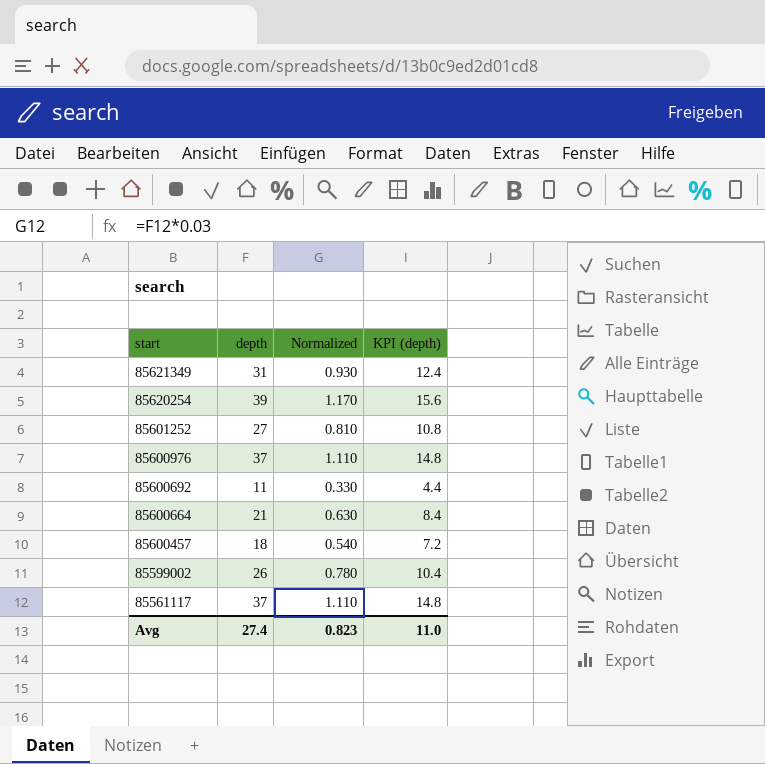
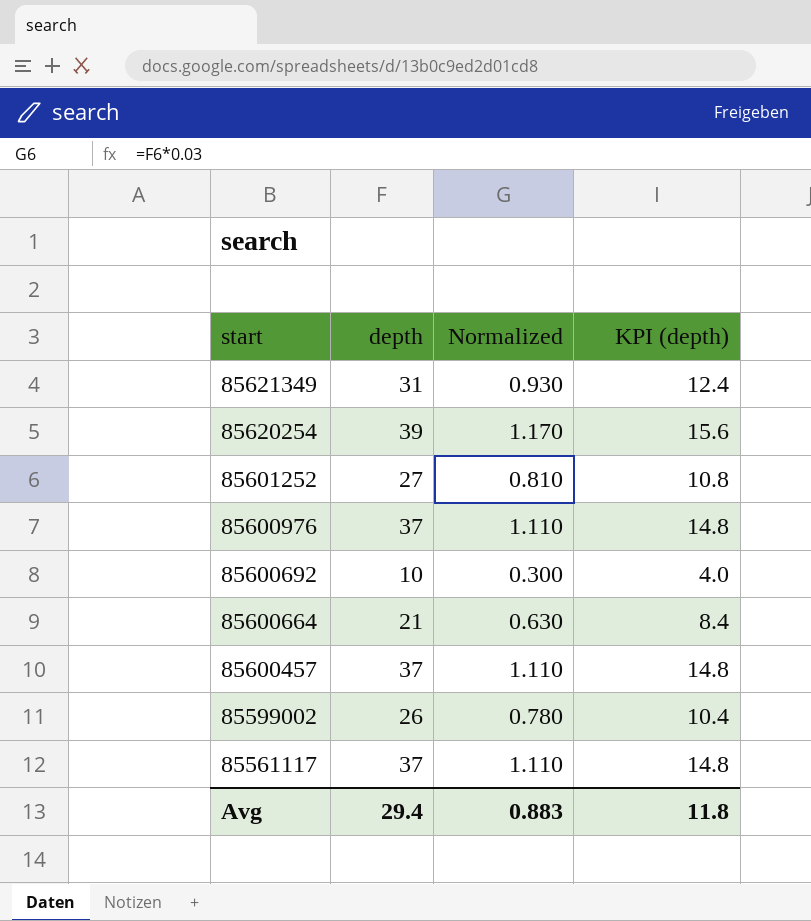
85600692 | depth: 11 -> 10
85600692 | Normalized: 0.330 -> 0.300
85600692 | KPI (depth): 4.4 -> 4.0
85600457 | depth: 18 -> 37
85600457 | Normalized: 0.540 -> 1.110
85600457 | KPI (depth): 7.2 -> 14.8
Avg | depth: 27.4 -> 29.4
Avg | Normalized: 0.823 -> 0.883
Avg | KPI (depth): 11.0 -> 11.8

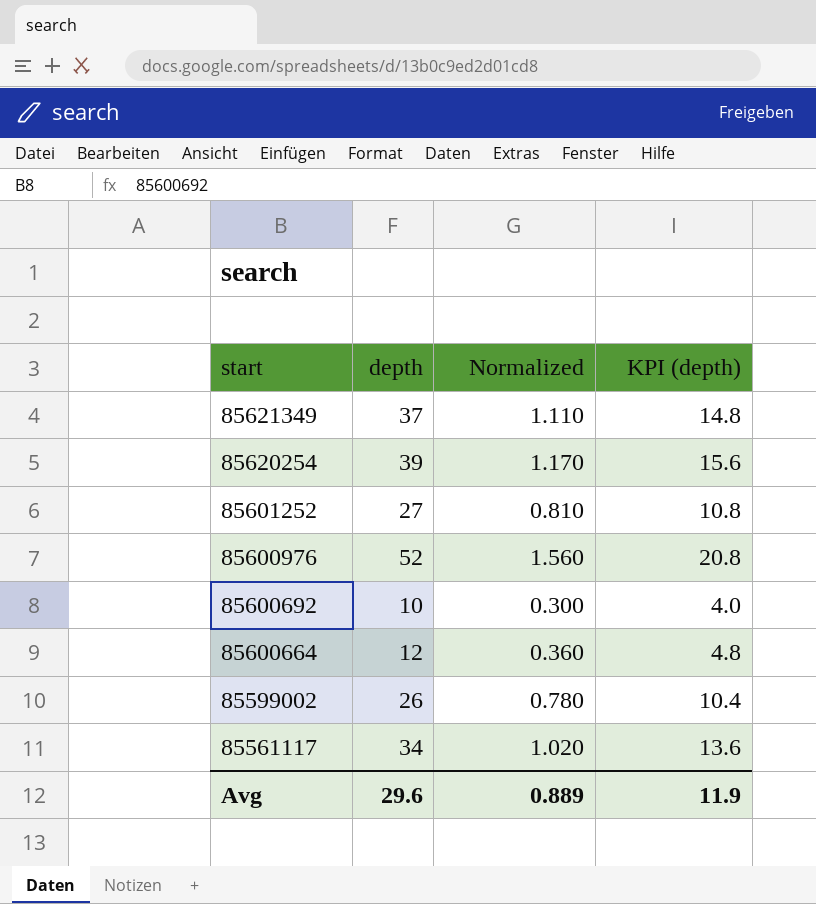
row 85600457: 37 | 1.110 | 14.8 -> none
85621349 | depth: 31 -> 37
85621349 | Normalized: 0.930 -> 1.110
85621349 | KPI (depth): 12.4 -> 14.8
85600976 | depth: 37 -> 52
85600976 | Normalized: 1.110 -> 1.560
85600976 | KPI (depth): 14.8 -> 20.8
85600664 | depth: 21 -> 12
85600664 | Normalized: 0.630 -> 0.360
85600664 | KPI (depth): 8.4 -> 4.8
85561117 | depth: 37 -> 34
85561117 | Normalized: 1.110 -> 1.020
85561117 | KPI (depth): 14.8 -> 13.6
Avg | depth: 29.4 -> 29.6
Avg | Normalized: 0.883 -> 0.889
Avg | KPI (depth): 11.8 -> 11.9

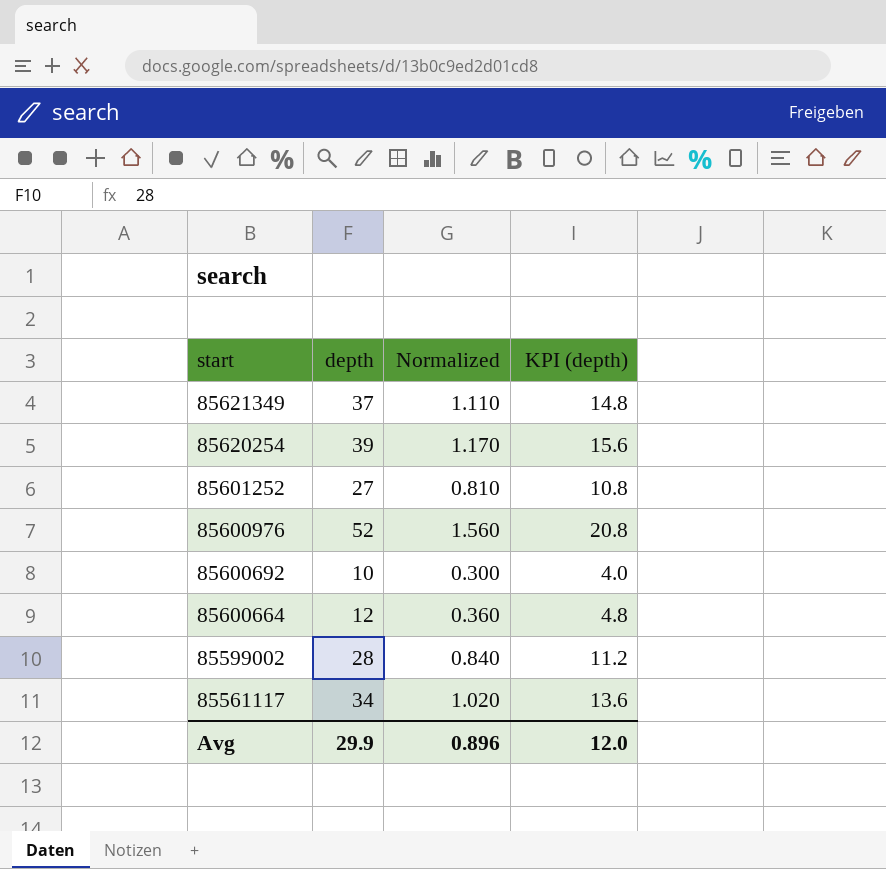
85599002 | depth: 26 -> 28
85599002 | Normalized: 0.780 -> 0.840
85599002 | KPI (depth): 10.4 -> 11.2
Avg | depth: 29.6 -> 29.9
Avg | Normalized: 0.889 -> 0.896
Avg | KPI (depth): 11.9 -> 12.0

